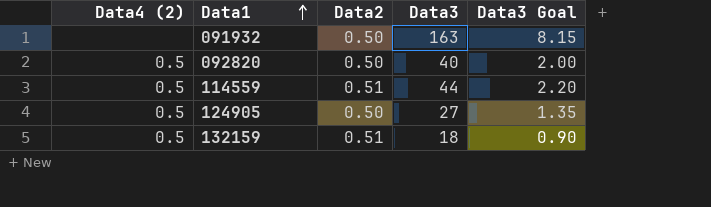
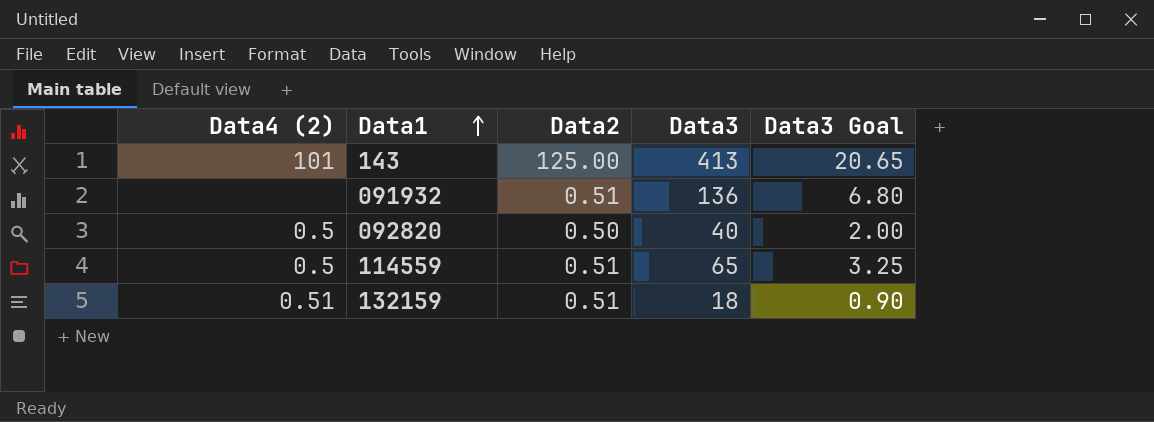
row 124905: 0.5 | 0.50 | 27 | 1.35 -> none
row 143: none -> 101 | 125.00 | 413 | 20.65
091932 | Data2: 0.50 -> 0.51
091932 | Data3: 163 -> 136
091932 | Data3 Goal: 8.15 -> 6.80
114559 | Data3: 44 -> 65
114559 | Data3 Goal: 2.20 -> 3.25
132159 | Data4 (2): 0.5 -> 0.51

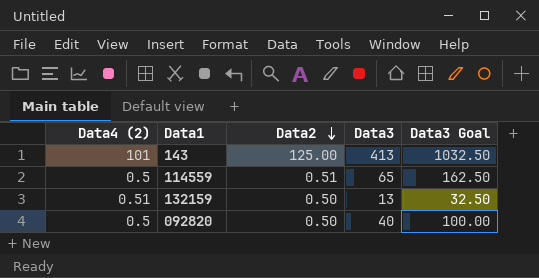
row order: Data1 ascending -> Data2 descending
column Data3 Goal | formula: [Data3] * 0.05 -> [Data3] * 2.5
row 091932: none | 0.51 | 136 | 6.80 -> none
132159 | Data2: 0.51 -> 0.50
132159 | Data3: 18 -> 13

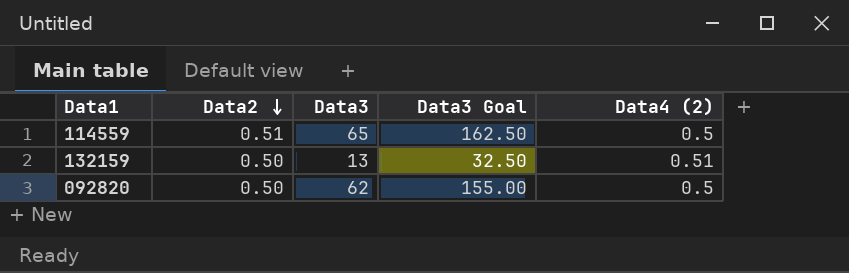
column Data4 (2) | position: 1 -> 5
row 143: 101 | 125.00 | 413 | 1032.50 -> none
092820 | Data3: 40 -> 62
092820 | Data3 Goal: 100.00 -> 155.00

